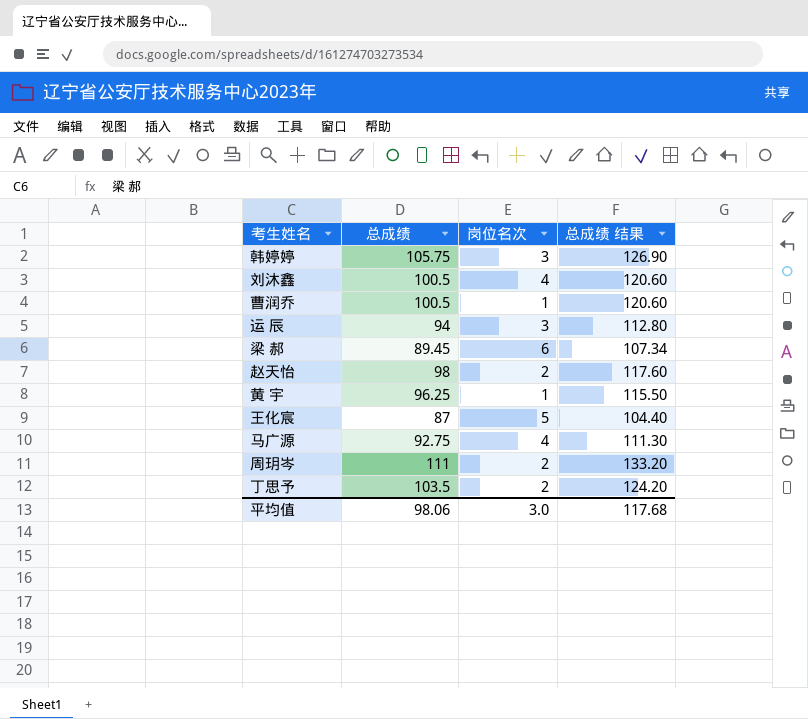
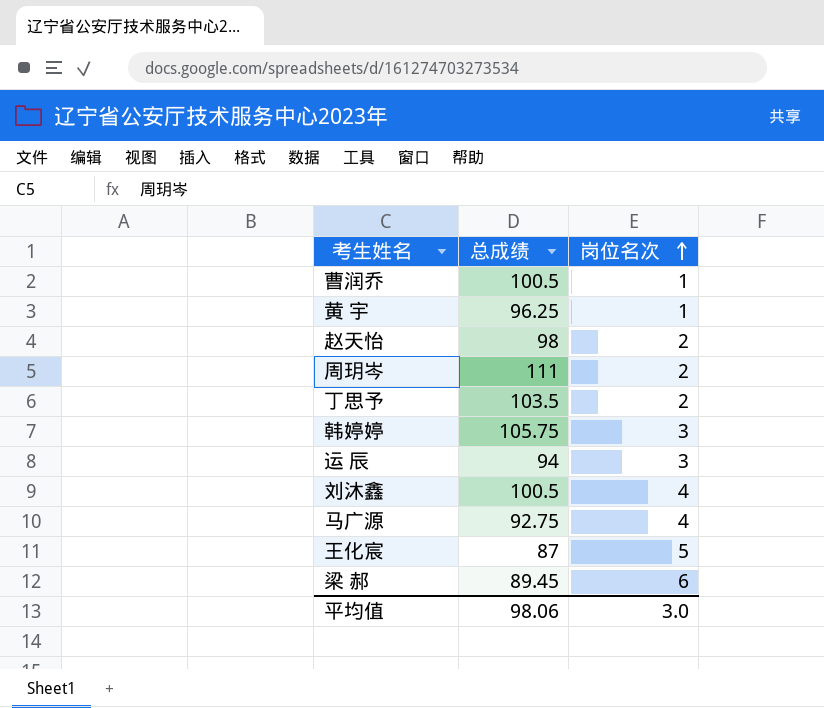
row order: none -> 岗位名次 ascending
column 总成绩 结果 | formula: [总成绩] * 1.2 -> none

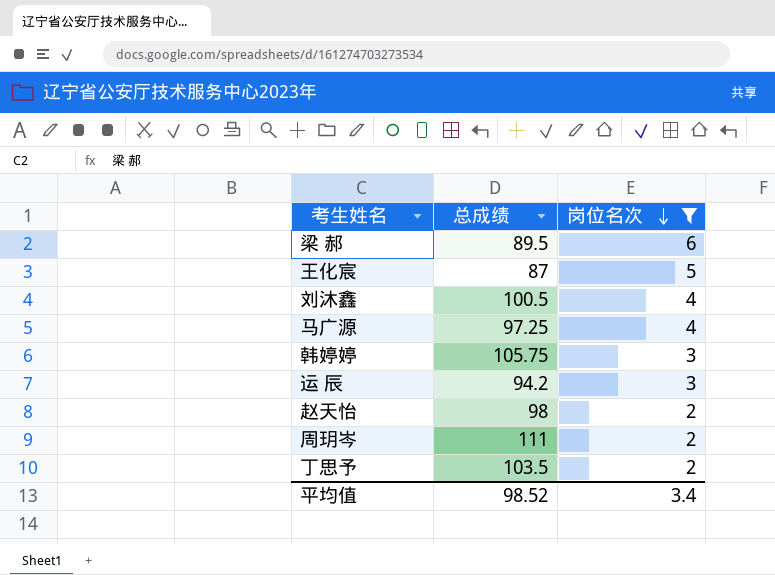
filter: none -> 岗位名次 != 1
row order: 岗位名次 ascending -> 岗位名次 descending
梁 郝 | 总成绩: 89.45 -> 89.5
马广源 | 总成绩: 92.75 -> 97.25
运 辰 | 总成绩: 94 -> 94.2
平均值 | 总成绩: 98.06 -> 98.52
平均值 | 岗位名次: 3.0 -> 3.4

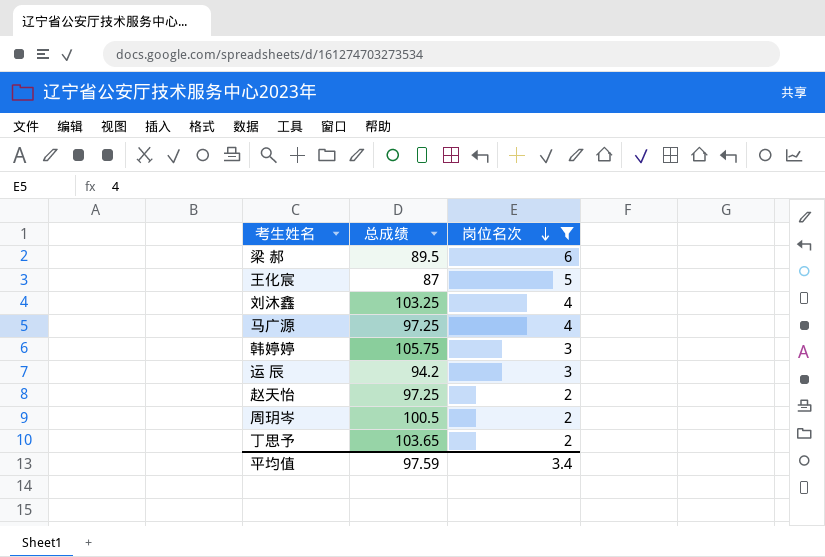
刘沐鑫 | 总成绩: 100.5 -> 103.25
赵天怡 | 总成绩: 98 -> 97.25
周玥岑 | 总成绩: 111 -> 100.5
丁思予 | 总成绩: 103.5 -> 103.65
平均值 | 总成绩: 98.52 -> 97.59

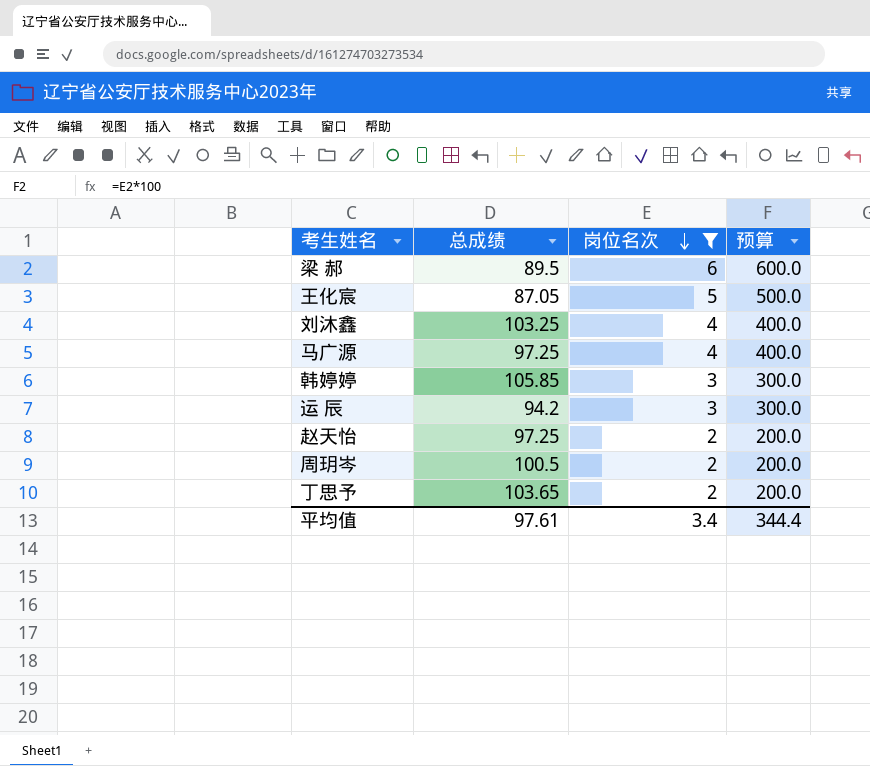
column 预算 | formula: none -> [岗位名次] * 100
王化宸 | 总成绩: 87 -> 87.05
韩婷婷 | 总成绩: 105.75 -> 105.85
平均值 | 总成绩: 97.59 -> 97.61

